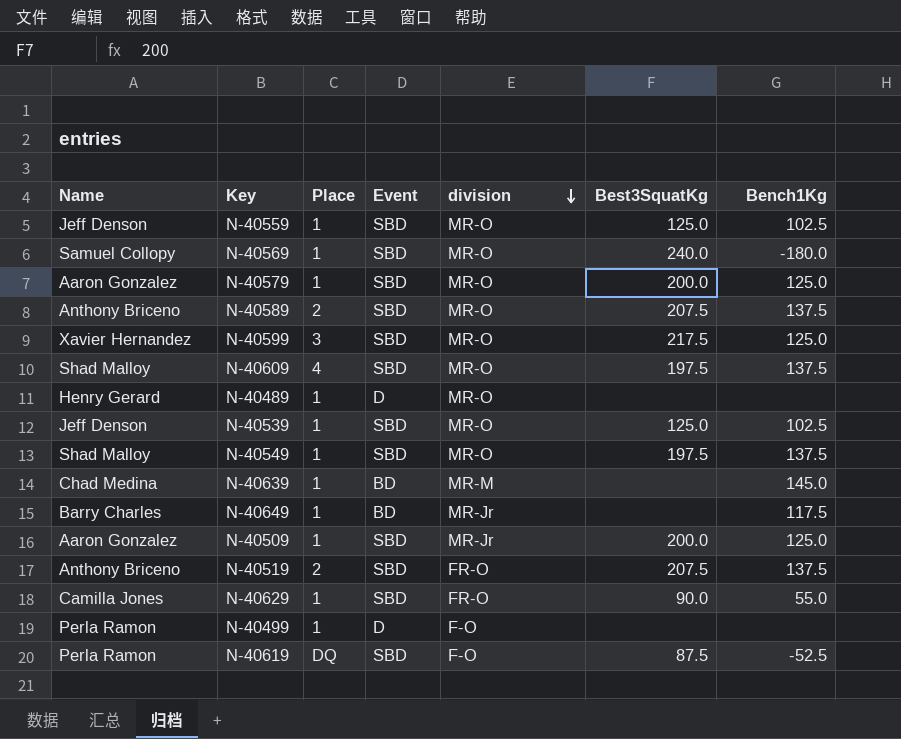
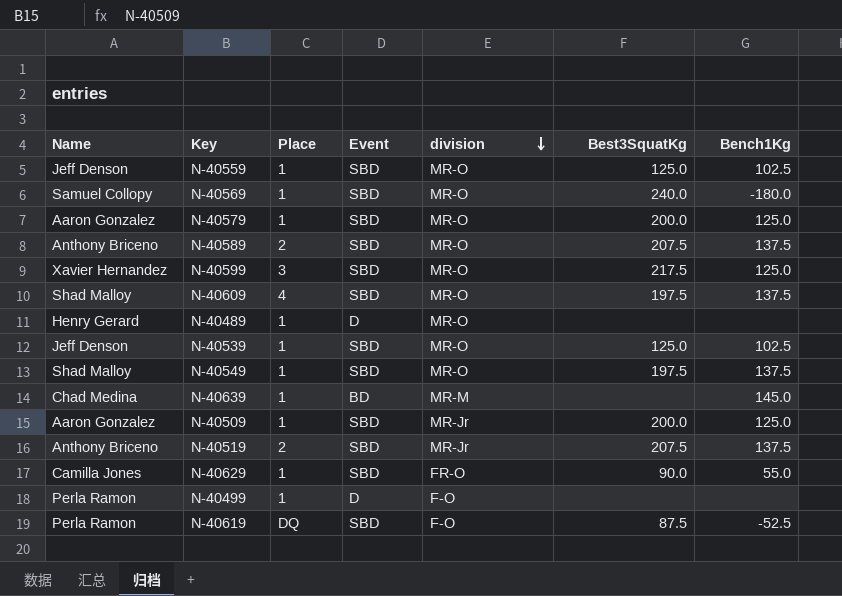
row N-40649: Barry Charles | 1 | BD | MR-Jr | none | 117.5 -> none
N-40519 | division: FR-O -> MR-Jr

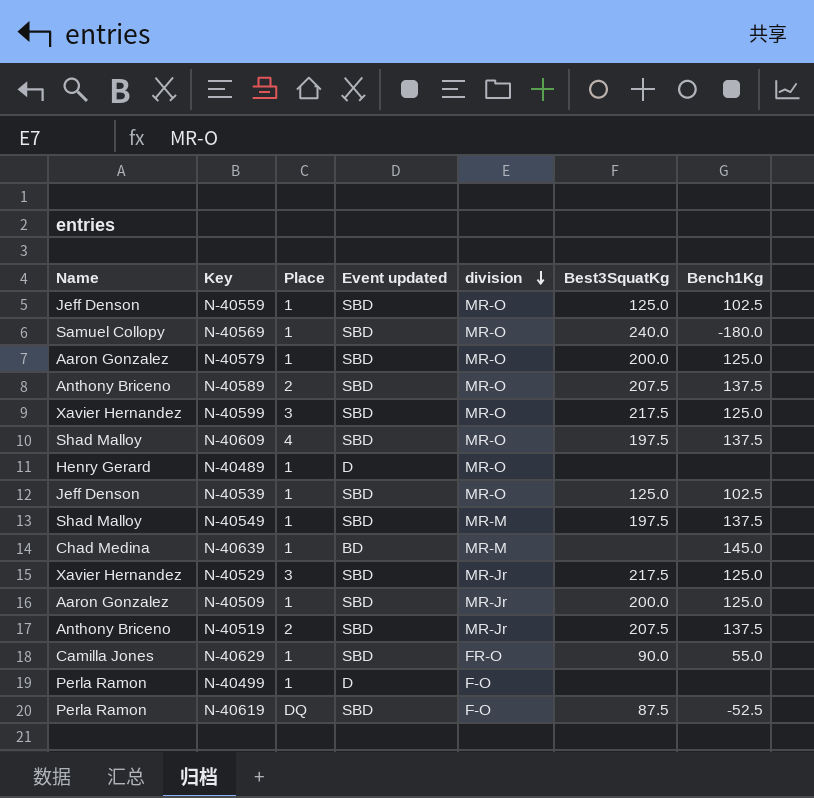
column name: Event -> Event updated
N-40549 | division: MR-O -> MR-M
row N-40529: none -> Xavier Hernandez | 3 | SBD | MR-Jr | 217.5 | 125.0

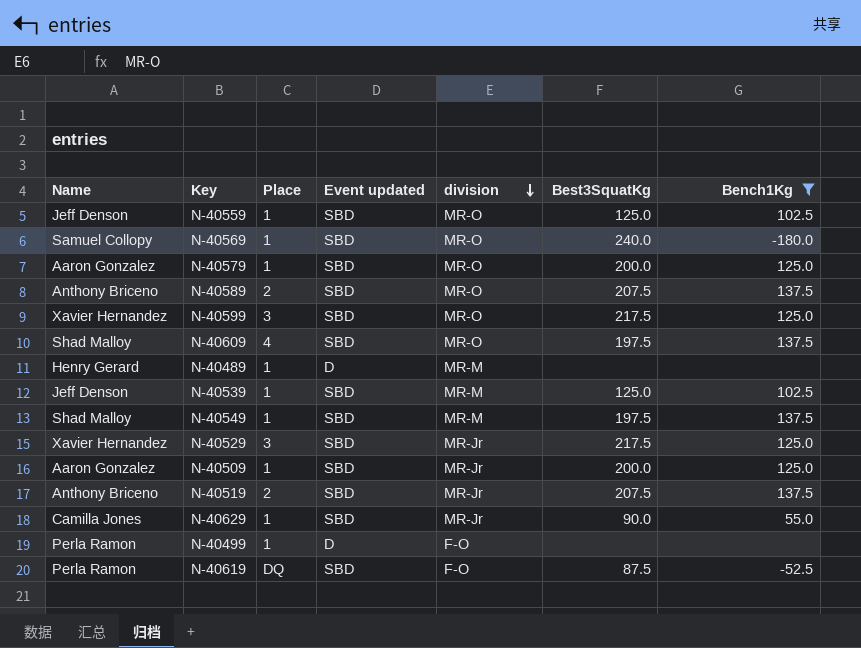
filter: none -> Bench1Kg != 145.0
N-40489 | division: MR-O -> MR-M
N-40539 | division: MR-O -> MR-M
N-40629 | division: FR-O -> MR-Jr

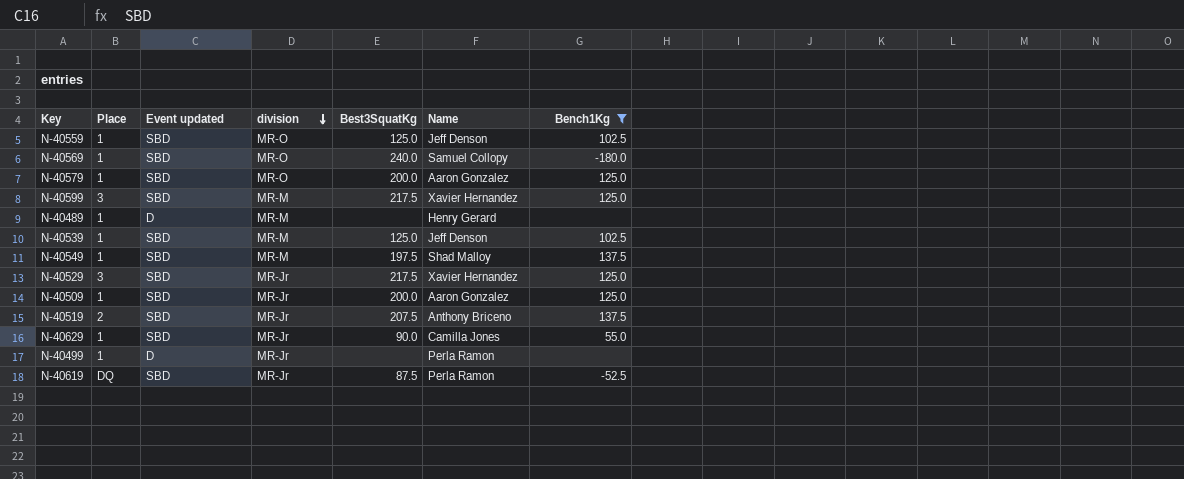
column Name | position: 1 -> 6
row N-40589: Anthony Briceno | 2 | SBD | MR-O | 207.5 | 137.5 -> none
row N-40609: Shad Malloy | 4 | SBD | MR-O | 197.5 | 137.5 -> none
N-40599 | division: MR-O -> MR-M
N-40499 | division: F-O -> MR-Jr
N-40619 | division: F-O -> MR-Jr

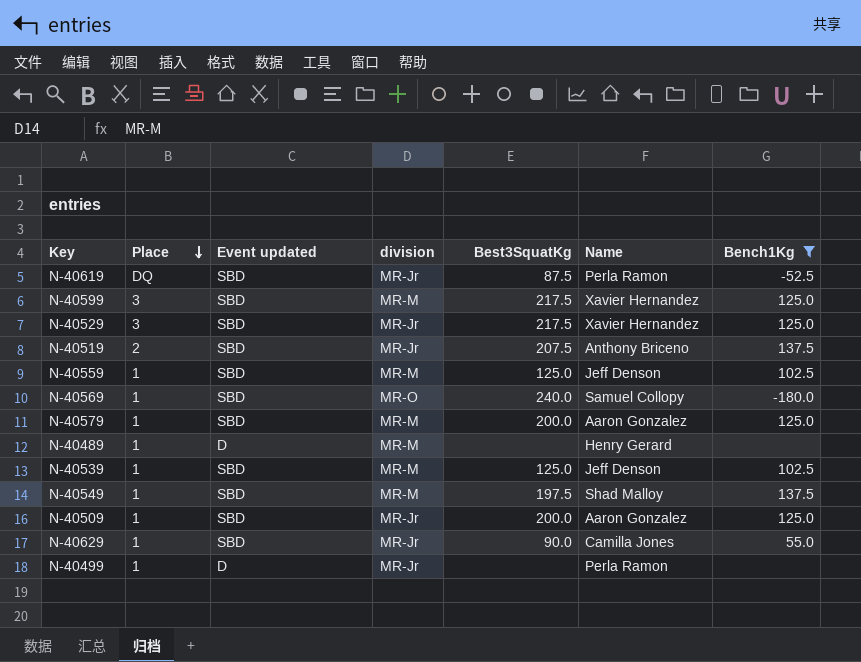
row order: division descending -> Place descending
N-40559 | division: MR-O -> MR-M
N-40579 | division: MR-O -> MR-M

